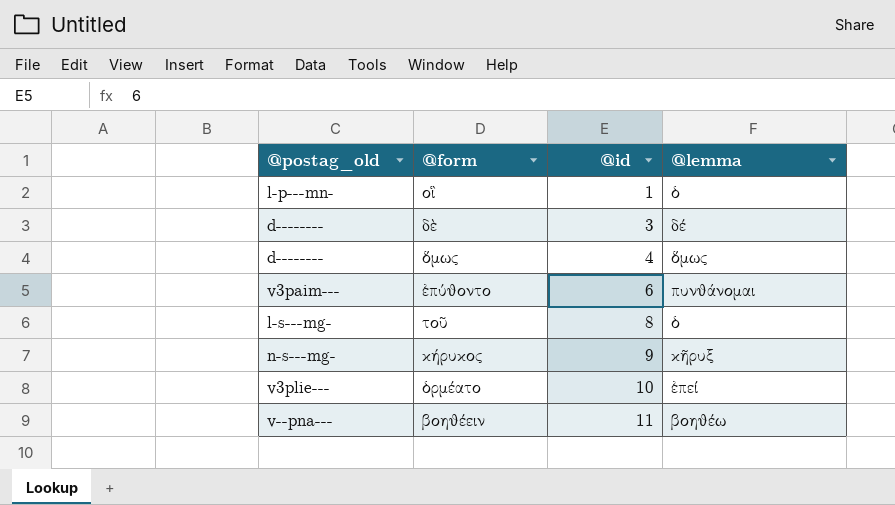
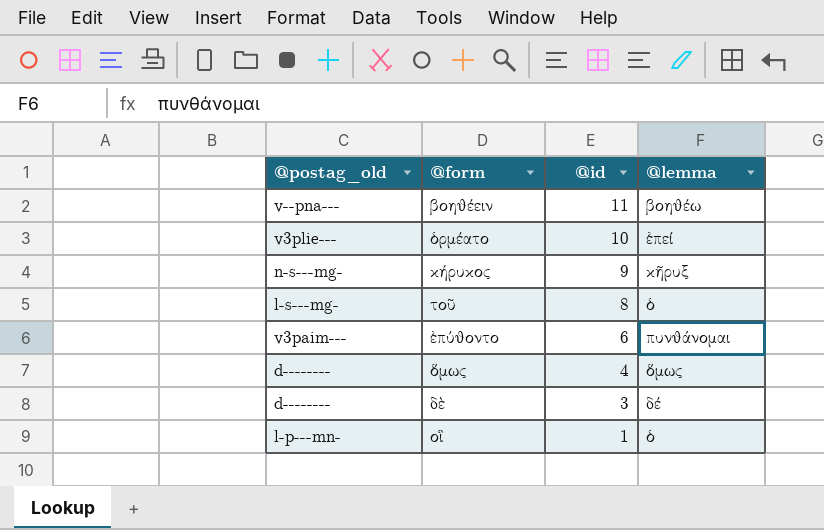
row order: @id ascending -> @id descending

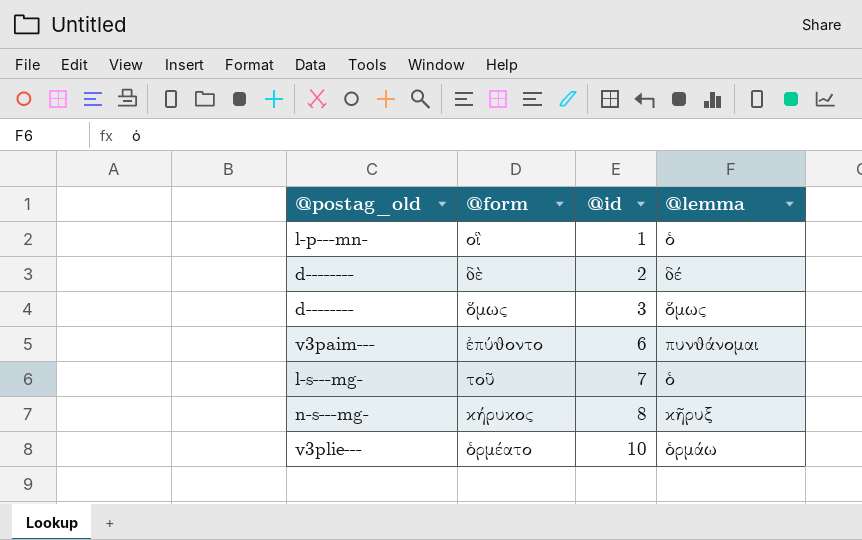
row order: @id descending -> @id ascending
row βοηθέειν: v--pna--- | 11 | βοηθέω -> none
δὲ | @id: 3 -> 2
ὅμως | @id: 4 -> 3
τοῦ | @id: 8 -> 7
κήρυκος | @id: 9 -> 8
ὁρμέατο | @lemma: ἐπεί -> ὁρμάω

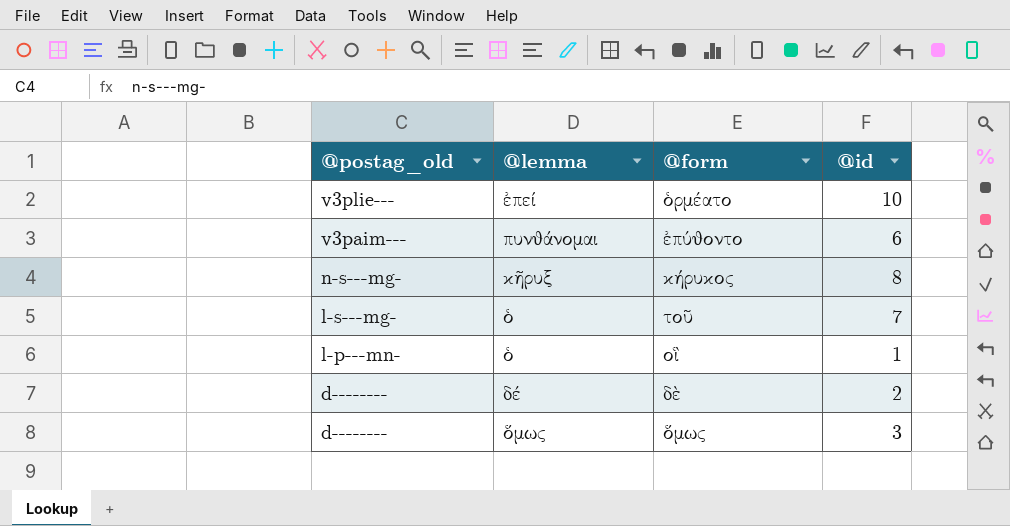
row order: @id ascending -> @postag_old descending
column @lemma | position: 4 -> 2
ὁρμέατο | @lemma: ὁρμάω -> ἐπεί

